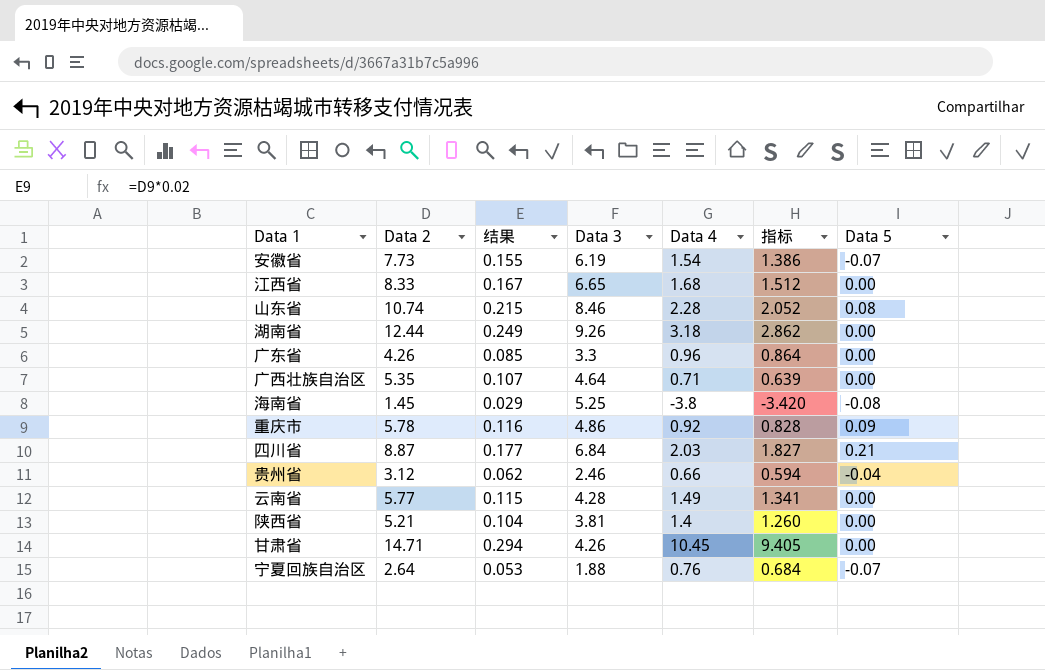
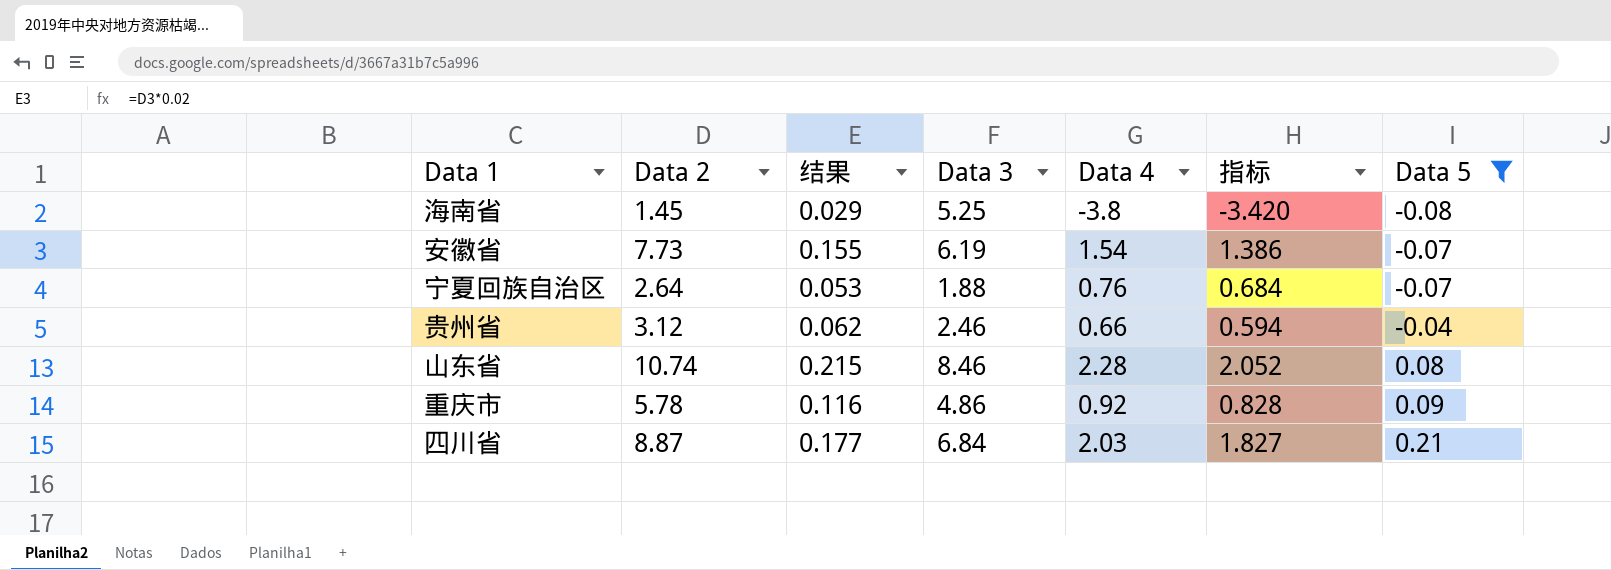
filter: none -> Data 5 != 0.00
row order: none -> Data 5 ascending

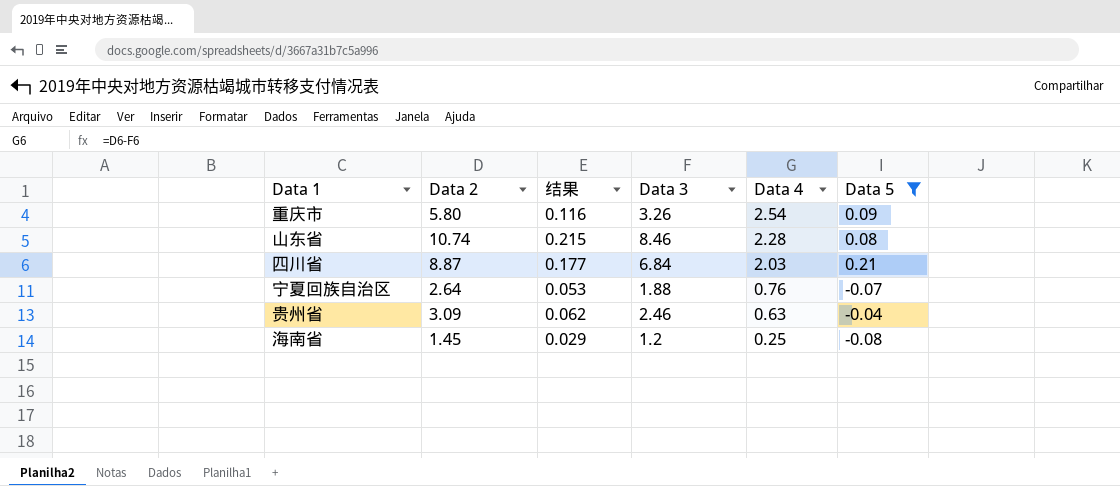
row order: Data 5 ascending -> Data 4 descending
column 指标 | formula: [Data 4] * 0.9 -> none
row 安徽省: 7.73 | 0.155 | 6.19 | 1.54 | 1.386 | -0.07 -> none
重庆市 | Data 2: 5.78 -> 5.80
重庆市 | Data 3: 4.86 -> 3.26
重庆市 | Data 4: 0.92 -> 2.54
贵州省 | Data 2: 3.12 -> 3.09
贵州省 | Data 4: 0.66 -> 0.63
海南省 | Data 3: 5.25 -> 1.2
海南省 | Data 4: -3.8 -> 0.25

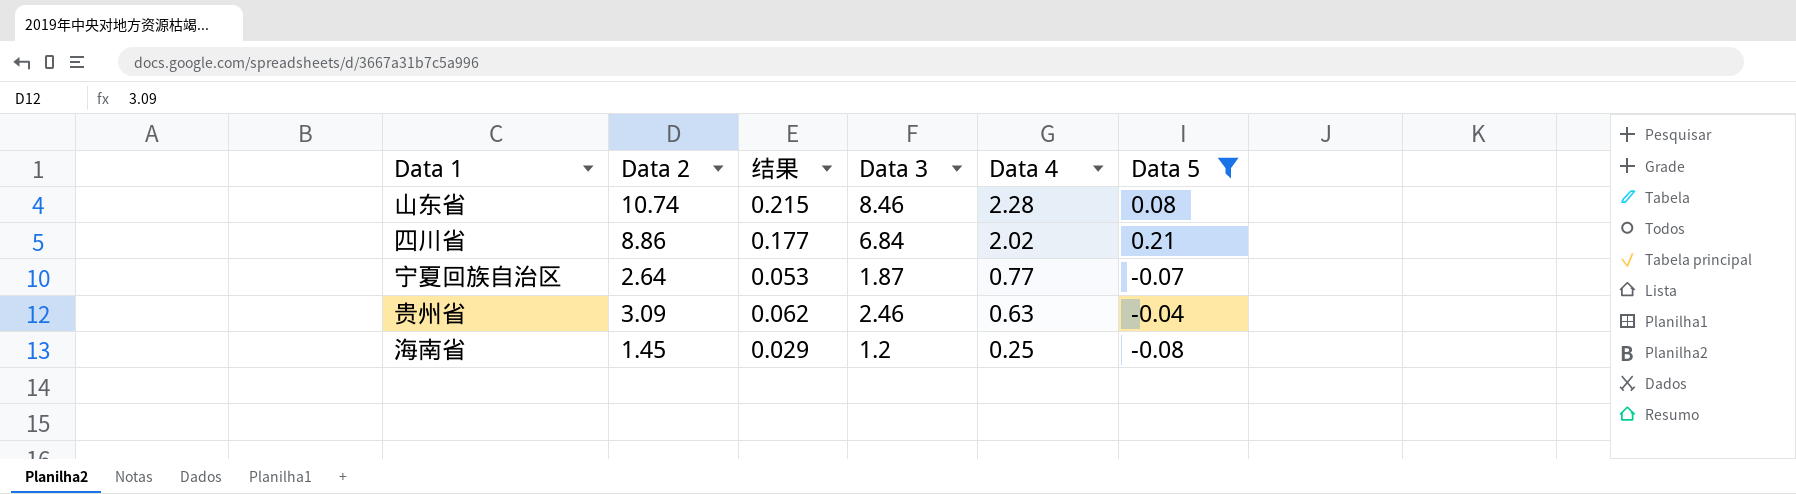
row 重庆市: 5.80 | 0.116 | 3.26 | 2.54 | 0.09 -> none
四川省 | Data 2: 8.87 -> 8.86
四川省 | Data 4: 2.03 -> 2.02
宁夏回族自治区 | Data 3: 1.88 -> 1.87
宁夏回族自治区 | Data 4: 0.76 -> 0.77

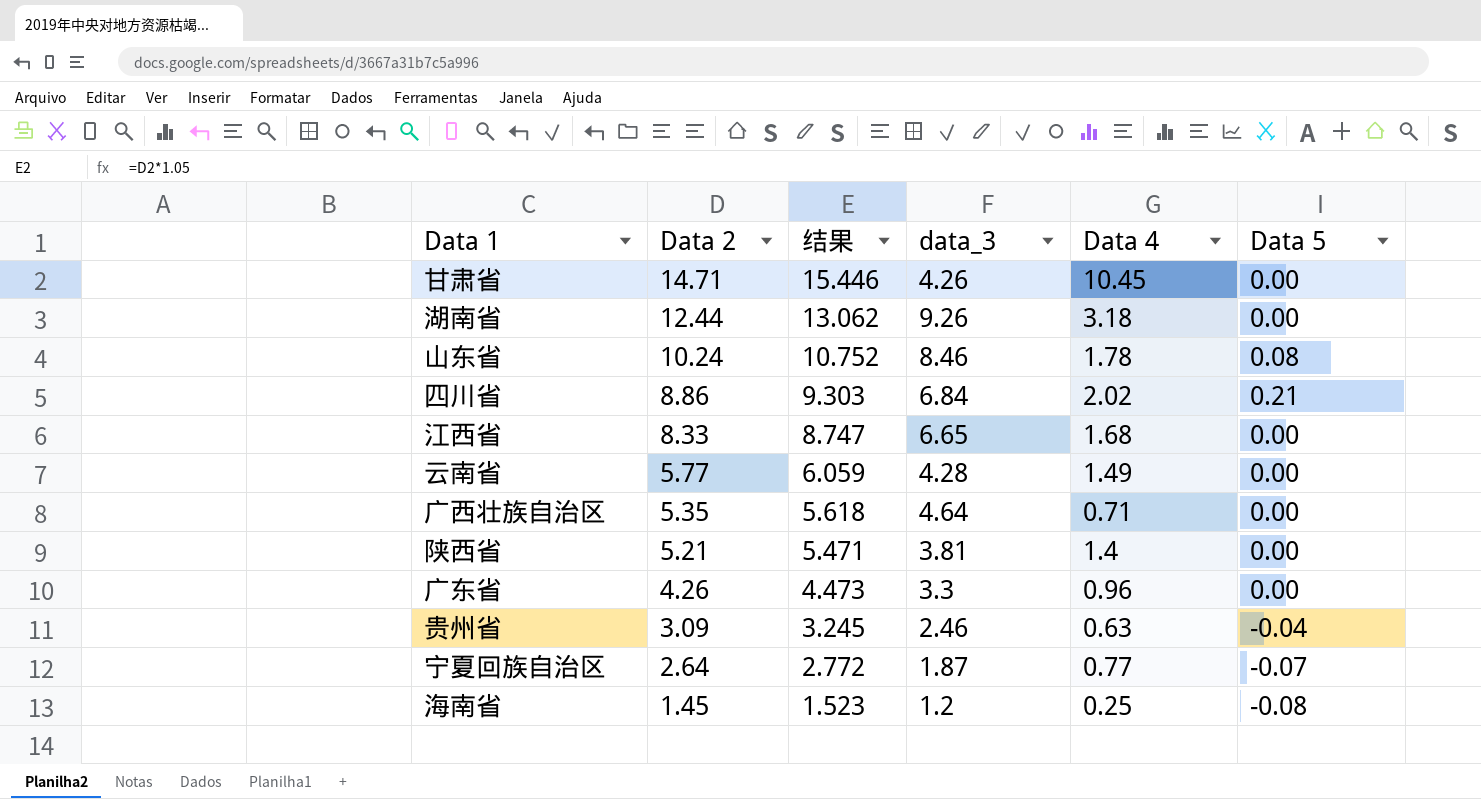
filter: Data 5 != 0.00 -> none
row order: Data 4 descending -> Data 2 descending
column 结果 | formula: [Data 2] * 0.02 -> [Data 2] * 1.05
column name: Data 3 -> data_3
山东省 | Data 2: 10.74 -> 10.24
山东省 | Data 4: 2.28 -> 1.78

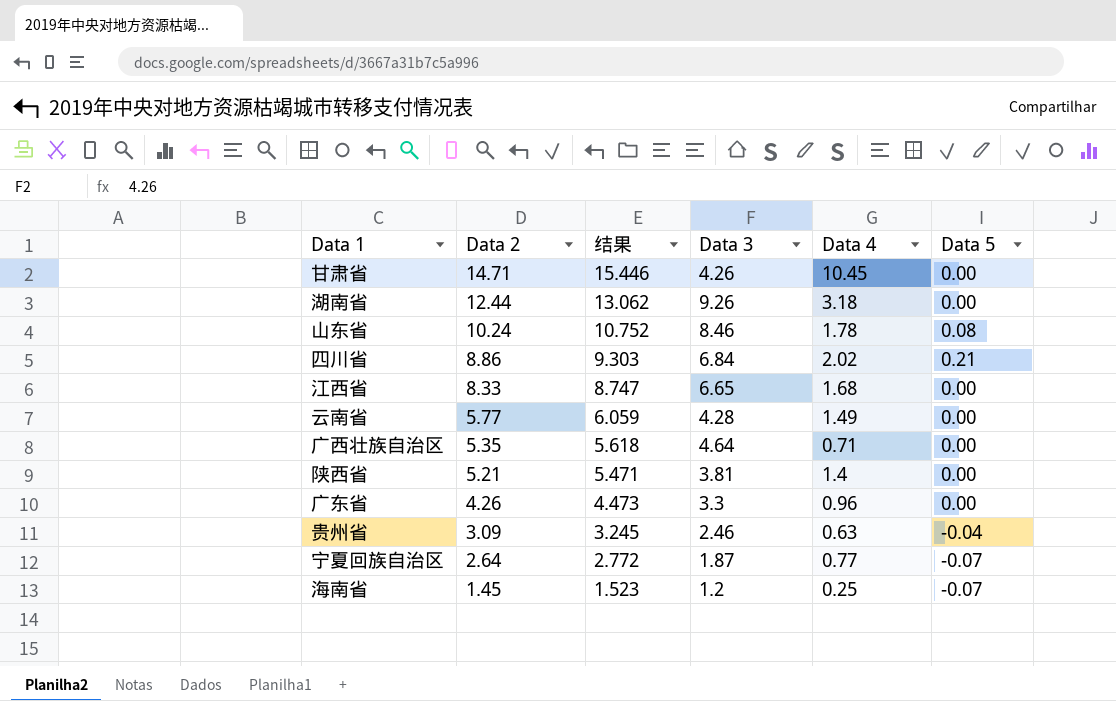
column name: data_3 -> Data 3
海南省 | Data 5: -0.08 -> -0.07

